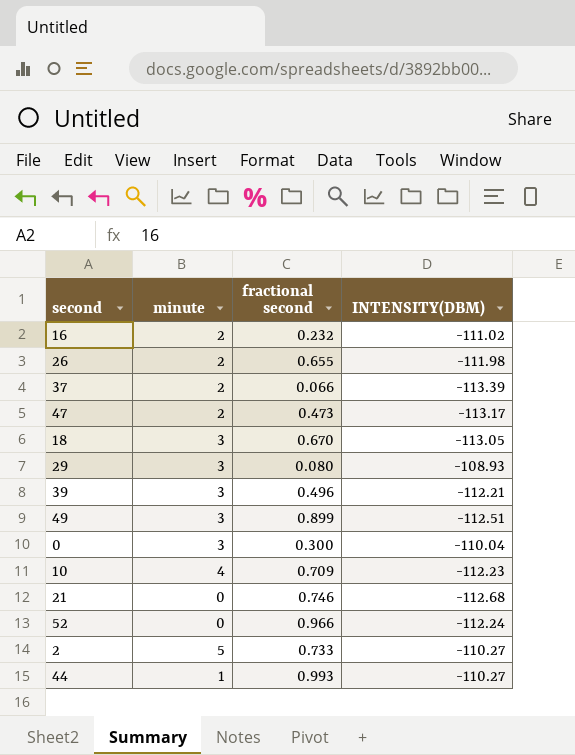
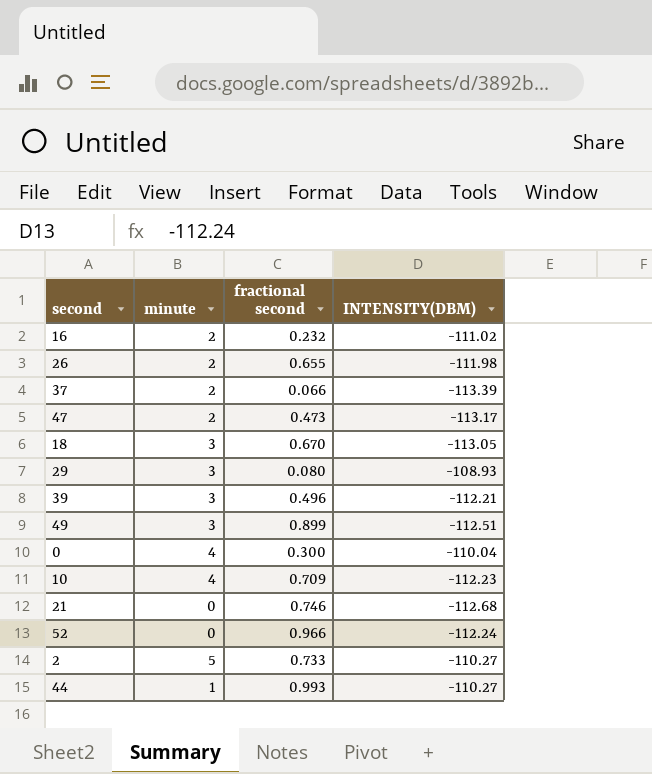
0 | minute: 3 -> 4

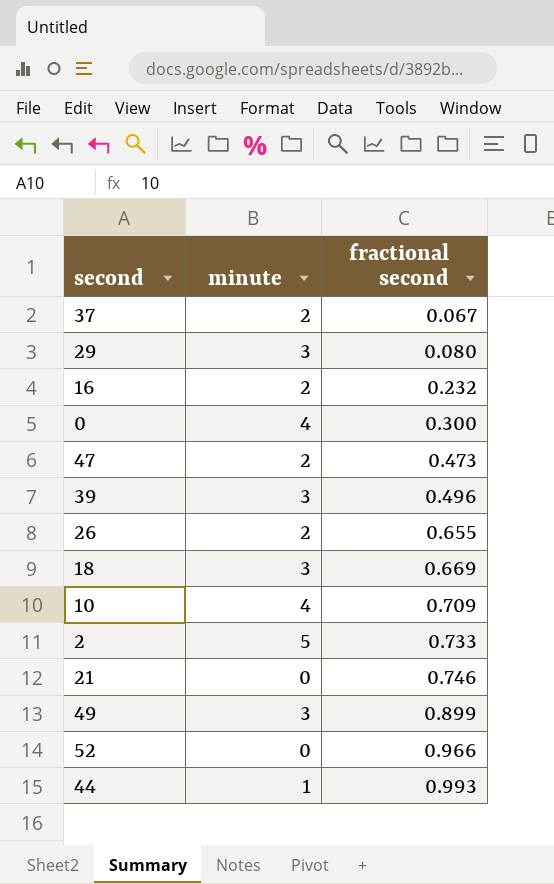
row order: none -> fractional second ascending
column INTENSITY(DBM) | position: 4 -> none
37 | fractional second: 0.066 -> 0.067
18 | fractional second: 0.670 -> 0.669

